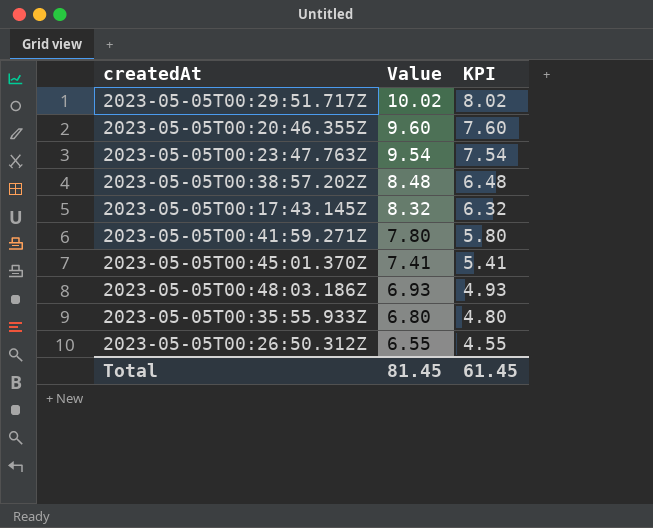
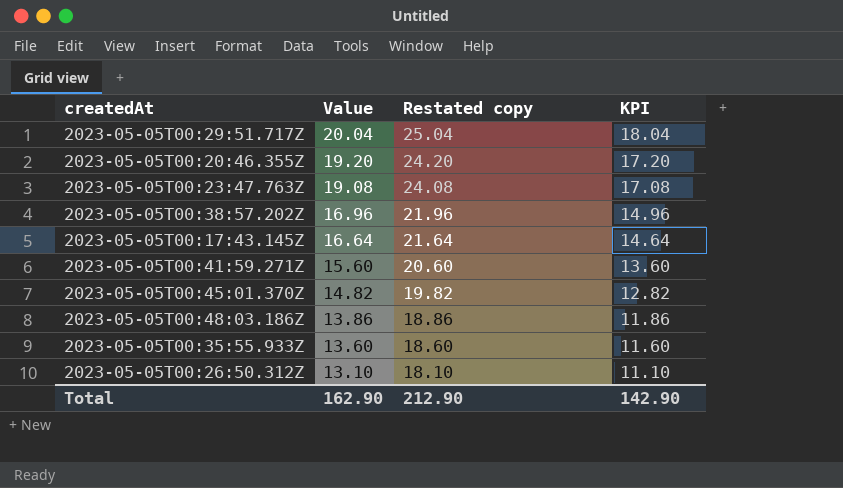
column Restated copy | formula: none -> [Value] + 5
2023-05-05T00:29:51.717Z | Value: 10.02 -> 20.04
2023-05-05T00:29:51.717Z | KPI: 8.02 -> 18.04
2023-05-05T00:20:46.355Z | Value: 9.60 -> 19.20
2023-05-05T00:20:46.355Z | KPI: 7.60 -> 17.20
2023-05-05T00:23:47.763Z | Value: 9.54 -> 19.08
2023-05-05T00:23:47.763Z | KPI: 7.54 -> 17.08
2023-05-05T00:38:57.202Z | Value: 8.48 -> 16.96
2023-05-05T00:38:57.202Z | KPI: 6.48 -> 14.96
2023-05-05T00:17:43.145Z | Value: 8.32 -> 16.64
2023-05-05T00:17:43.145Z | KPI: 6.32 -> 14.64
2023-05-05T00:41:59.271Z | Value: 7.80 -> 15.60
2023-05-05T00:41:59.271Z | KPI: 5.80 -> 13.60
2023-05-05T00:45:01.370Z | Value: 7.41 -> 14.82
2023-05-05T00:45:01.370Z | KPI: 5.41 -> 12.82
2023-05-05T00:48:03.186Z | Value: 6.93 -> 13.86
2023-05-05T00:48:03.186Z | KPI: 4.93 -> 11.86
2023-05-05T00:35:55.933Z | Value: 6.80 -> 13.60
2023-05-05T00:35:55.933Z | KPI: 4.80 -> 11.60
2023-05-05T00:26:50.312Z | Value: 6.55 -> 13.10
2023-05-05T00:26:50.312Z | KPI: 4.55 -> 11.10
Total | Value: 81.45 -> 162.90
Total | KPI: 61.45 -> 142.90

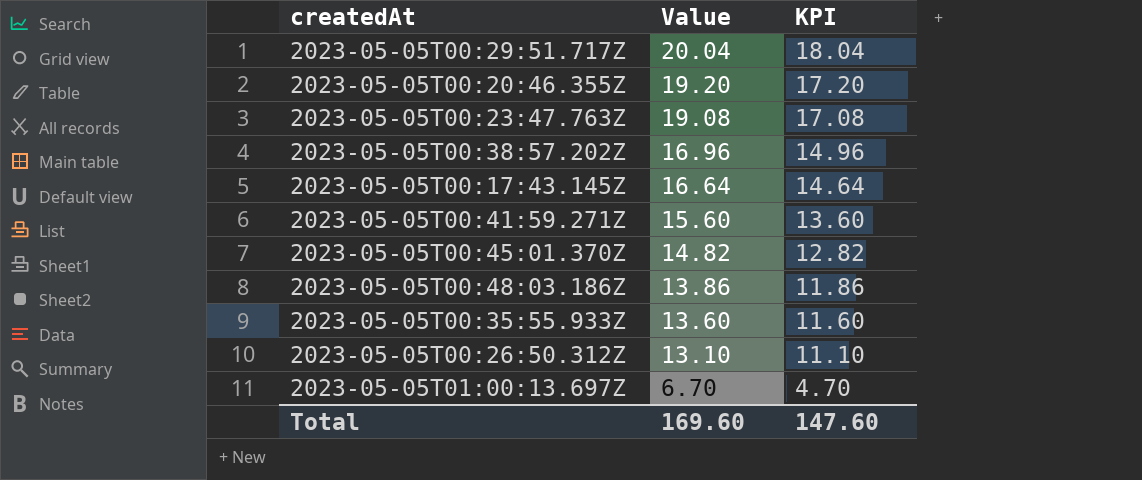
column Restated copy | formula: [Value] + 5 -> none
row 2023-05-05T01:00:13.697Z: none -> 6.70 | 4.70
Total | Value: 162.90 -> 169.60
Total | KPI: 142.90 -> 147.60

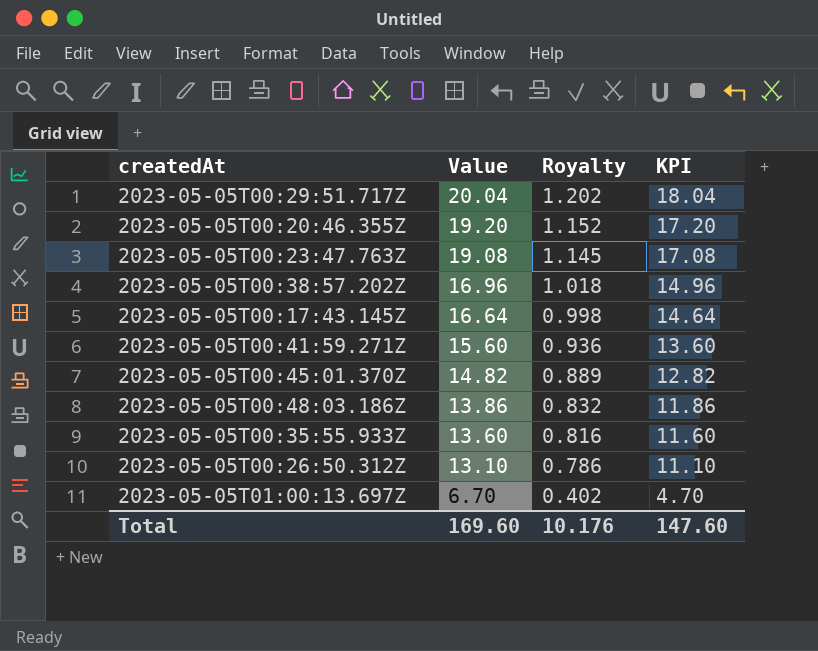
column Royalty | formula: none -> [Value] * 0.06

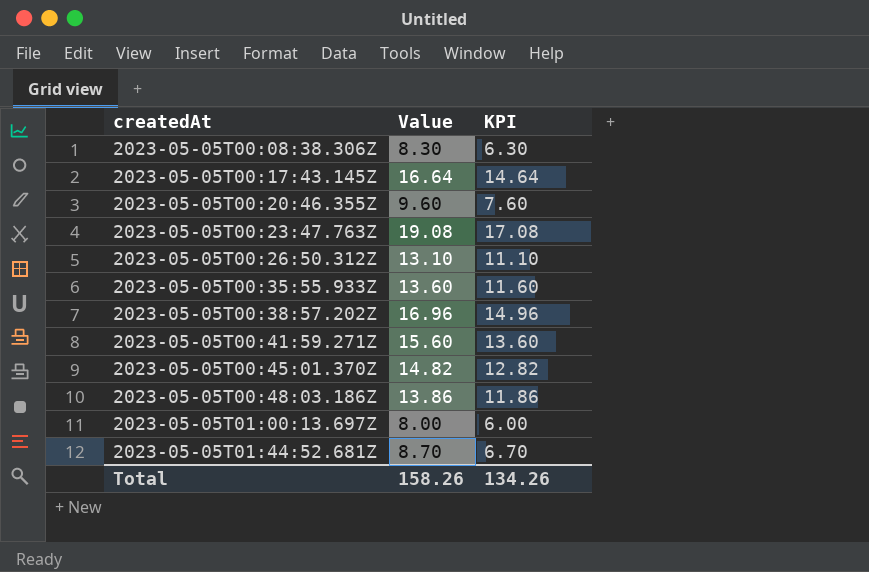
row order: Value descending -> createdAt ascending
column Royalty | formula: [Value] * 0.06 -> none
row 2023-05-05T00:29:51.717Z: 20.04 | 1.202 | 18.04 -> none
row 2023-05-05T00:08:38.306Z: none -> 8.30 | 6.30
2023-05-05T00:20:46.355Z | Value: 19.20 -> 9.60
2023-05-05T00:20:46.355Z | KPI: 17.20 -> 7.60
2023-05-05T01:00:13.697Z | Value: 6.70 -> 8.00
2023-05-05T01:00:13.697Z | KPI: 4.70 -> 6.00
row 2023-05-05T01:44:52.681Z: none -> 8.70 | 6.70
Total | Value: 169.60 -> 158.26
Total | KPI: 147.60 -> 134.26

